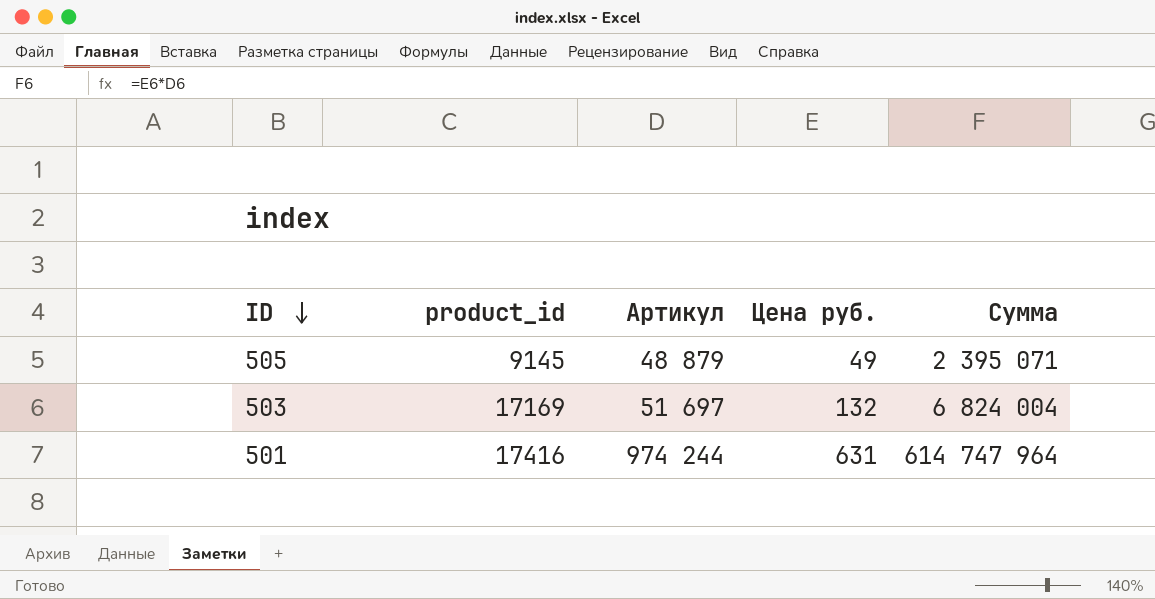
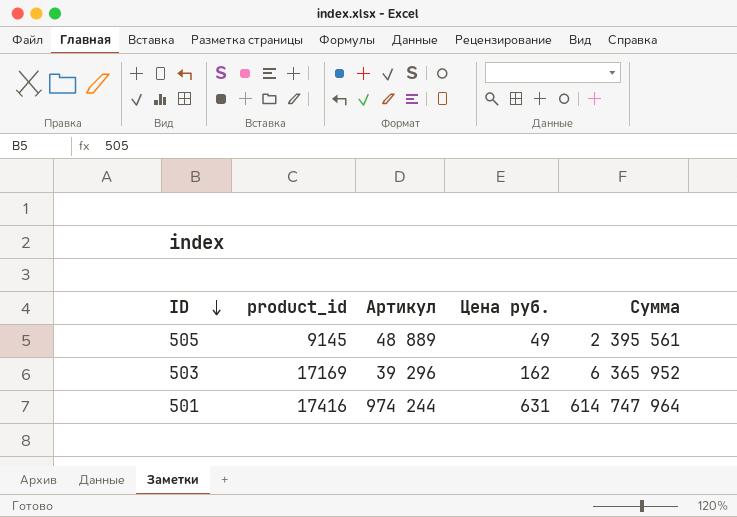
505 | Артикул: 48 879 -> 48 889
505 | Сумма: 2 395 071 -> 2 395 561
503 | Артикул: 51 697 -> 39 296
503 | Цена руб.: 132 -> 162
503 | Сумма: 6 824 004 -> 6 365 952

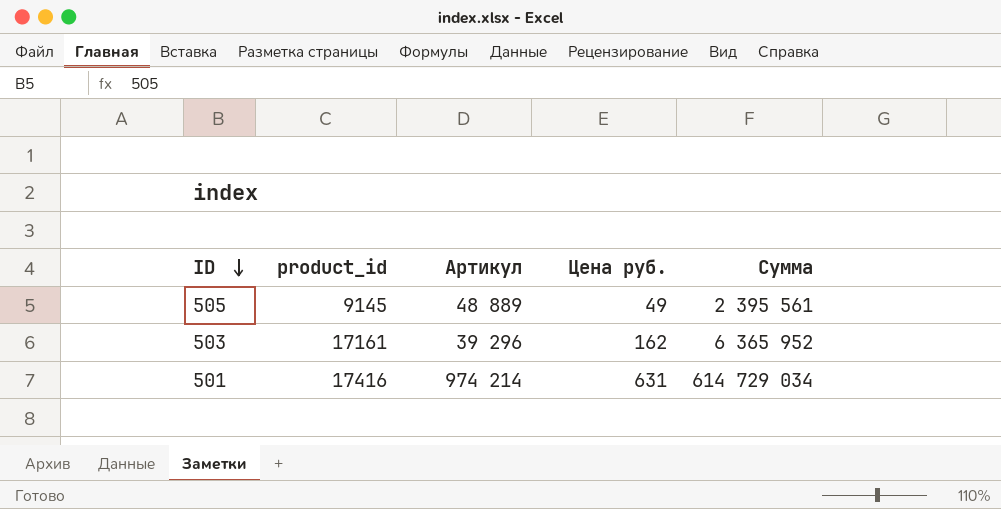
503 | product_id: 17169 -> 17161
501 | Артикул: 974 244 -> 974 214
501 | Сумма: 614 747 964 -> 614 729 034

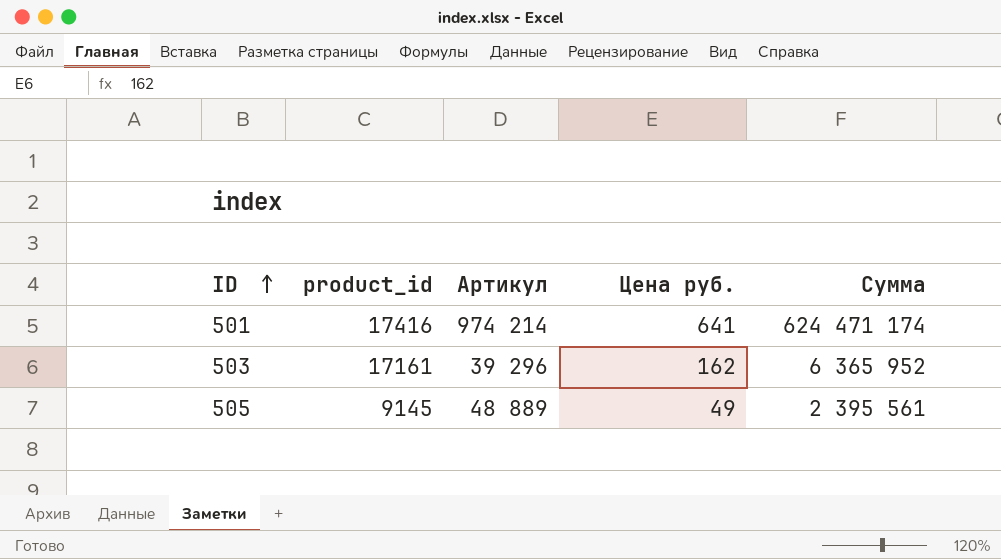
row order: ID descending -> ID ascending
501 | Цена руб.: 631 -> 641
501 | Сумма: 614 729 034 -> 624 471 174

